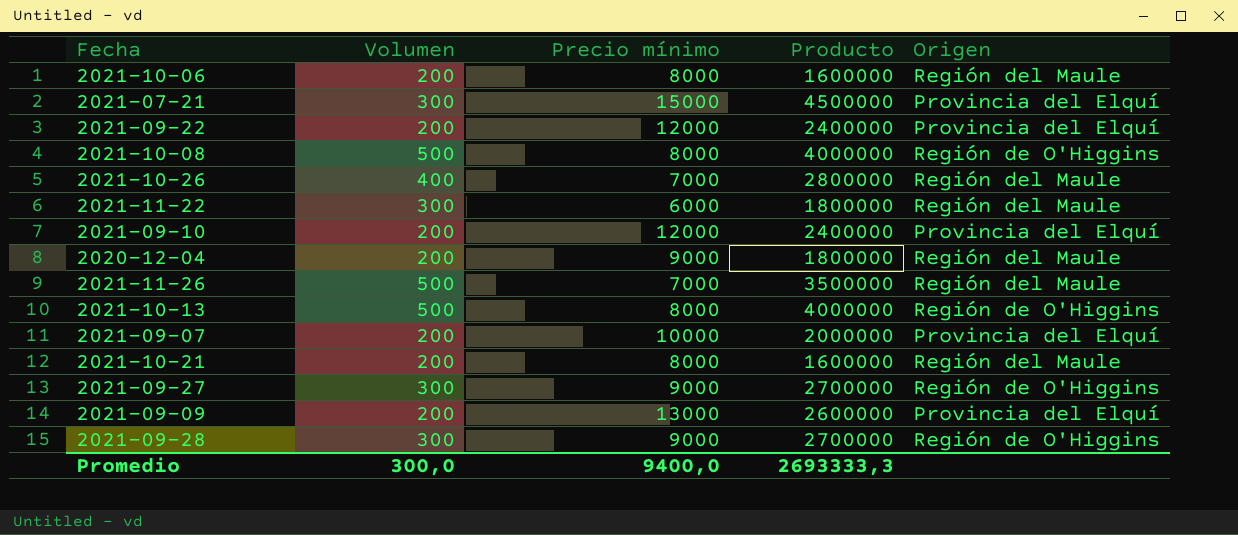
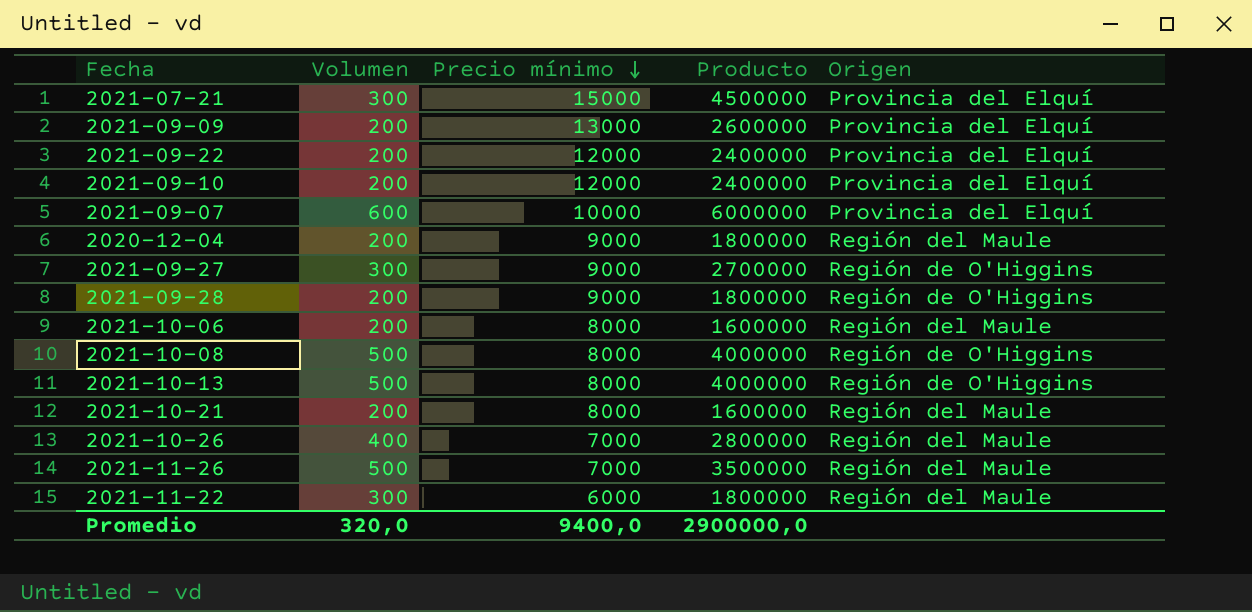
row order: none -> Precio mínimo descending
2021-09-07 | Volumen: 200 -> 600
2021-09-07 | Producto: 2000000 -> 6000000
2021-09-28 | Volumen: 300 -> 200
2021-09-28 | Producto: 2700000 -> 1800000
Promedio | Volumen: 300,0 -> 320,0
Promedio | Producto: 2693333,3 -> 2900000,0

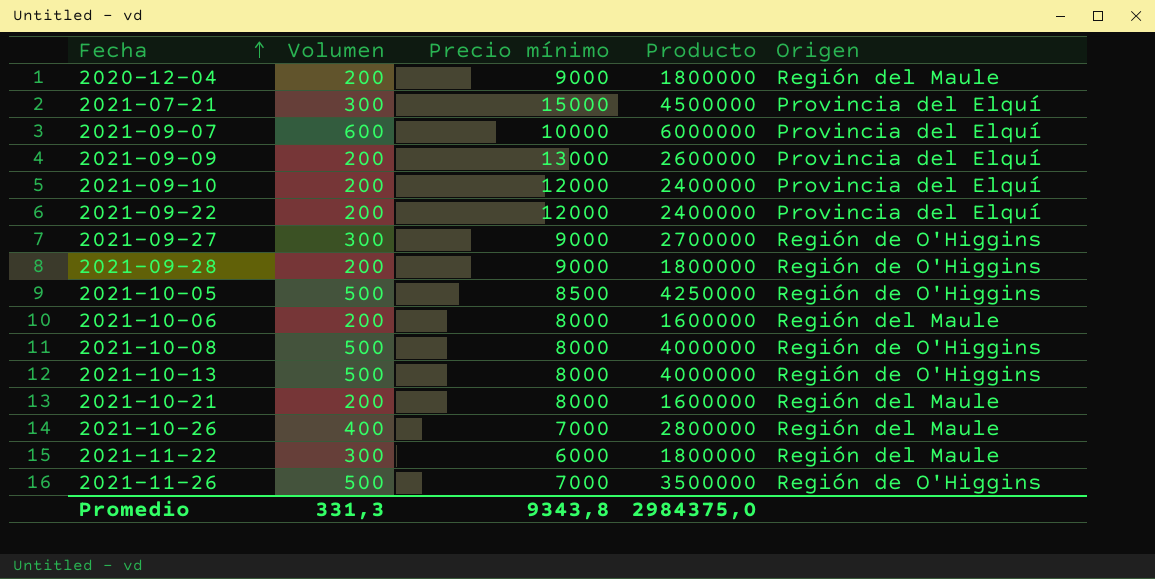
row order: Precio mínimo descending -> Fecha ascending
row 2021-10-05: none -> 500 | 8500 | 4250000 | Región de O'Higgins
2021-11-26 | Origen: Región del Maule -> Región de O'Higgins
Promedio | Volumen: 320,0 -> 331,3
Promedio | Precio mínimo: 9400,0 -> 9343,8
Promedio | Producto: 2900000,0 -> 2984375,0

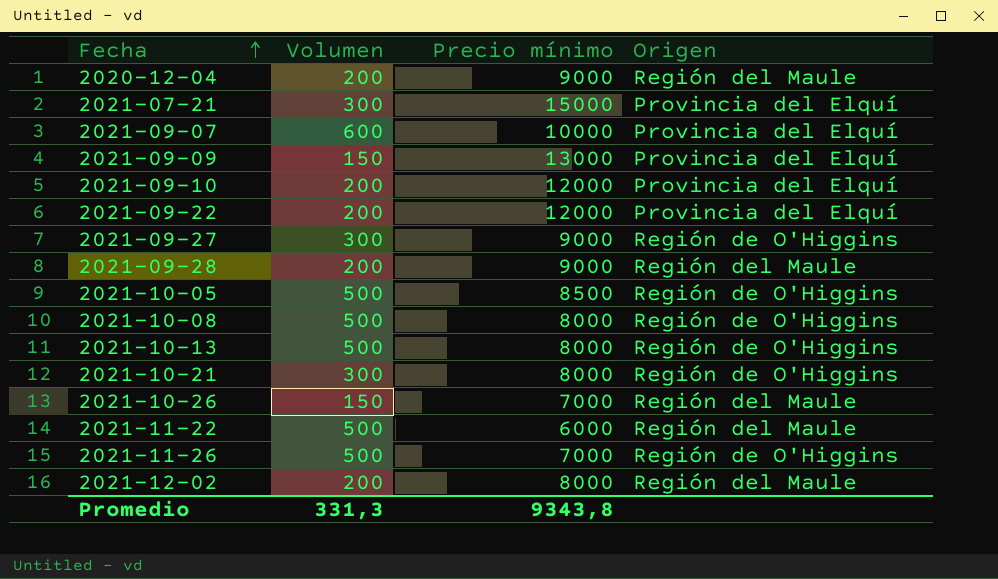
column Producto | formula: [Volumen] * [Precio mínimo] -> none
row 2021-10-06: 200 | 8000 | 1600000 | Región del Maule -> none
2021-09-09 | Volumen: 200 -> 150
2021-09-28 | Origen: Región de O'Higgins -> Región del Maule
2021-10-21 | Volumen: 200 -> 300
2021-10-21 | Origen: Región del Maule -> Región de O'Higgins
2021-10-26 | Volumen: 400 -> 150
2021-11-22 | Volumen: 300 -> 500
row 2021-12-02: none -> 200 | 8000 | Región del Maule

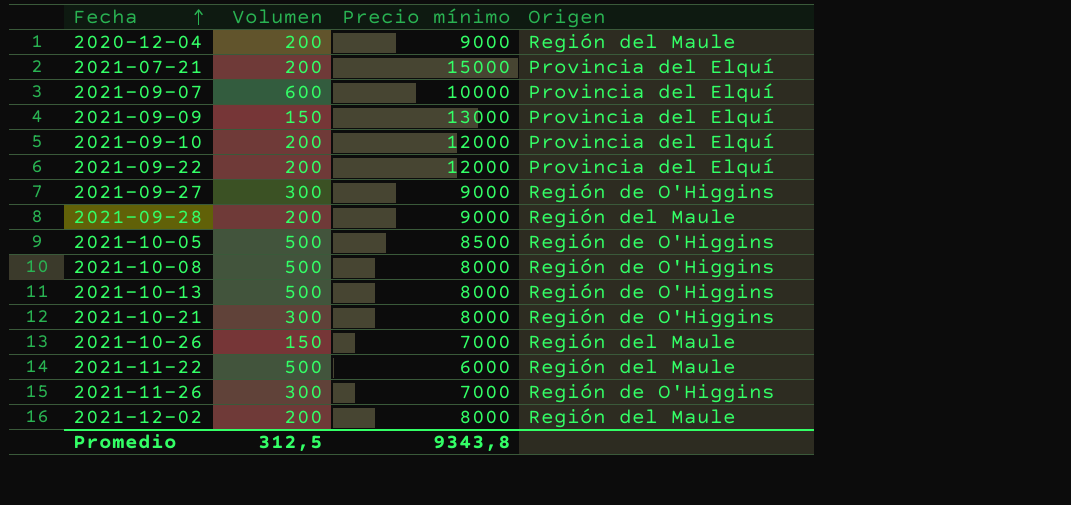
2021-07-21 | Volumen: 300 -> 200
2021-11-26 | Volumen: 500 -> 300
Promedio | Volumen: 331,3 -> 312,5

